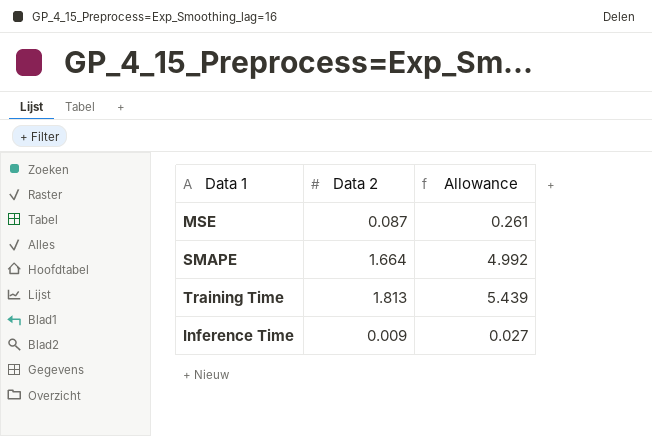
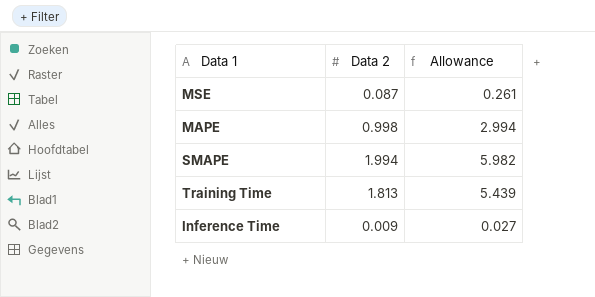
row MAPE: none -> 0.998 | 2.994
SMAPE | Data 2: 1.664 -> 1.994
SMAPE | Allowance: 4.992 -> 5.982

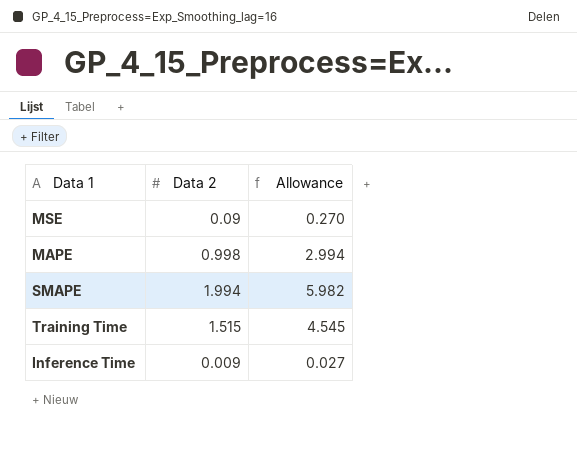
MSE | Data 2: 0.087 -> 0.09
MSE | Allowance: 0.261 -> 0.270
Training Time | Data 2: 1.813 -> 1.515
Training Time | Allowance: 5.439 -> 4.545

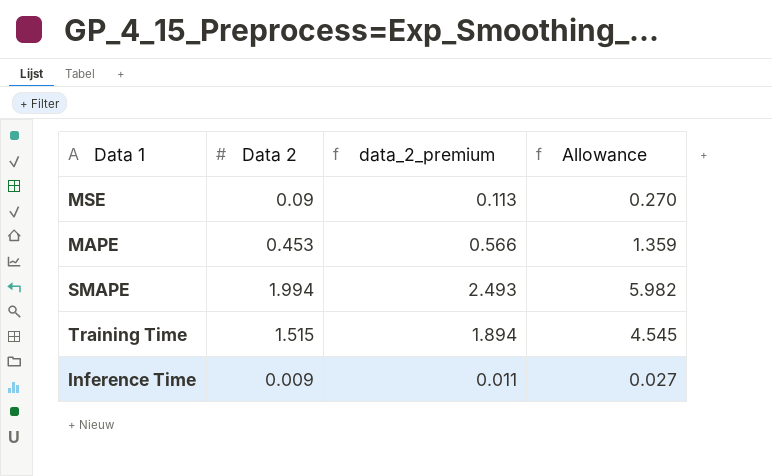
column data_2_premium | formula: none -> [Data 2] * 1.25
MAPE | Data 2: 0.998 -> 0.453
MAPE | Allowance: 2.994 -> 1.359

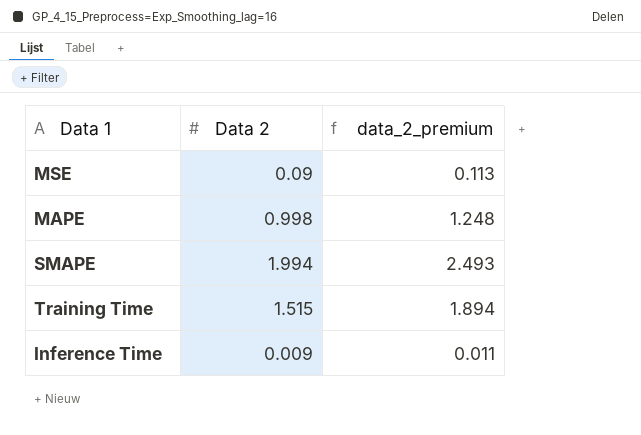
column Allowance | formula: [Data 2] * 3 -> none
MAPE | Data 2: 0.453 -> 0.998
MAPE | data_2_premium: 0.566 -> 1.248

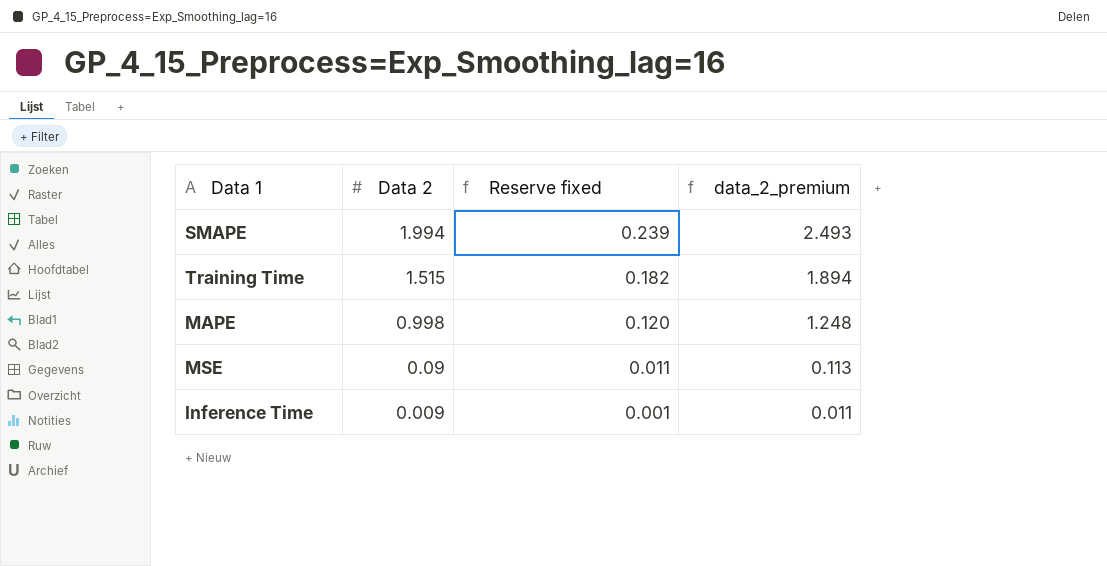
row order: none -> Data 2 descending
column Reserve fixed | formula: none -> [Data 2] * 0.12

